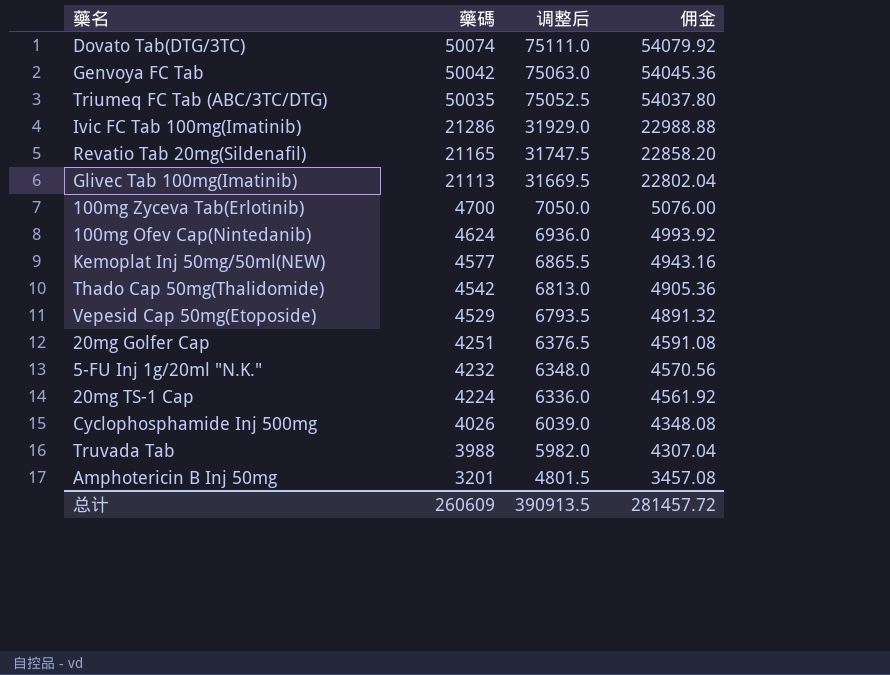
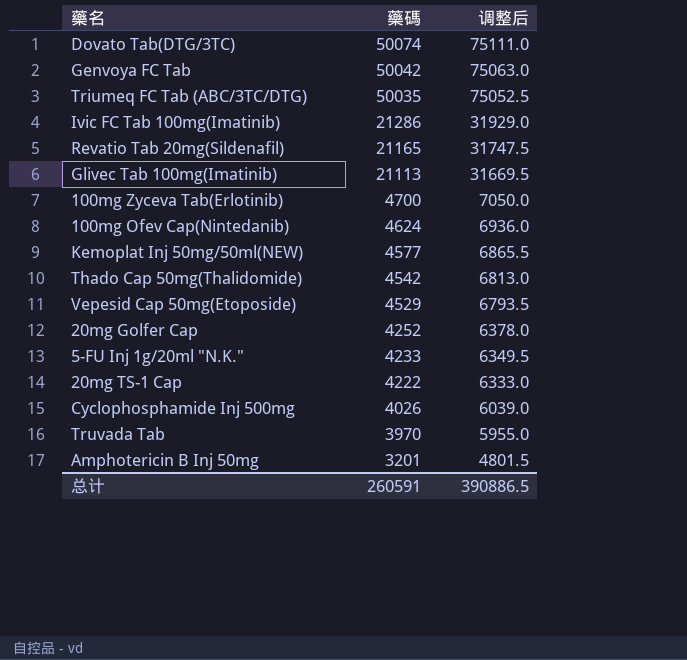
column 佣金 | formula: [藥碼] * 1.08 -> none
20mg Golfer Cap | 藥碼: 4251 -> 4252
20mg Golfer Cap | 调整后: 6376.5 -> 6378.0
5-FU Inj 1g/20ml "N.K." | 藥碼: 4232 -> 4233
5-FU Inj 1g/20ml "N.K." | 调整后: 6348.0 -> 6349.5
20mg TS-1 Cap | 藥碼: 4224 -> 4222
20mg TS-1 Cap | 调整后: 6336.0 -> 6333.0
Truvada Tab | 藥碼: 3988 -> 3970
Truvada Tab | 调整后: 5982.0 -> 5955.0
总计 | 藥碼: 260609 -> 260591
总计 | 调整后: 390913.5 -> 390886.5

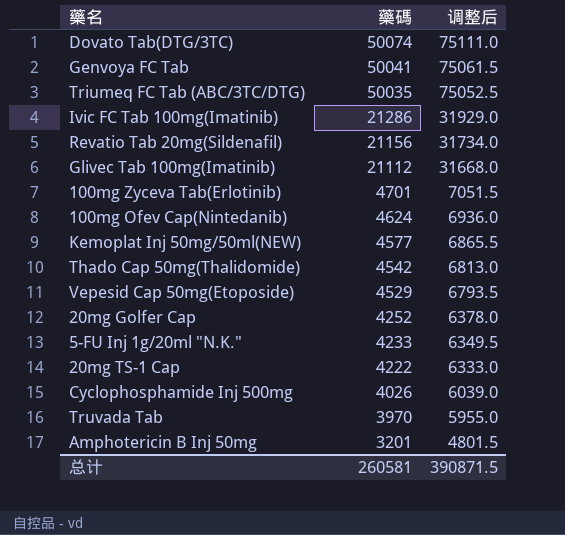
Genvoya FC Tab | 藥碼: 50042 -> 50041
Genvoya FC Tab | 调整后: 75063.0 -> 75061.5
Revatio Tab 20mg(Sildenafil) | 藥碼: 21165 -> 21156
Revatio Tab 20mg(Sildenafil) | 调整后: 31747.5 -> 31734.0
Glivec Tab 100mg(Imatinib) | 藥碼: 21113 -> 21112
Glivec Tab 100mg(Imatinib) | 调整后: 31669.5 -> 31668.0
100mg Zyceva Tab(Erlotinib) | 藥碼: 4700 -> 4701
100mg Zyceva Tab(Erlotinib) | 调整后: 7050.0 -> 7051.5
总计 | 藥碼: 260591 -> 260581
总计 | 调整后: 390886.5 -> 390871.5

